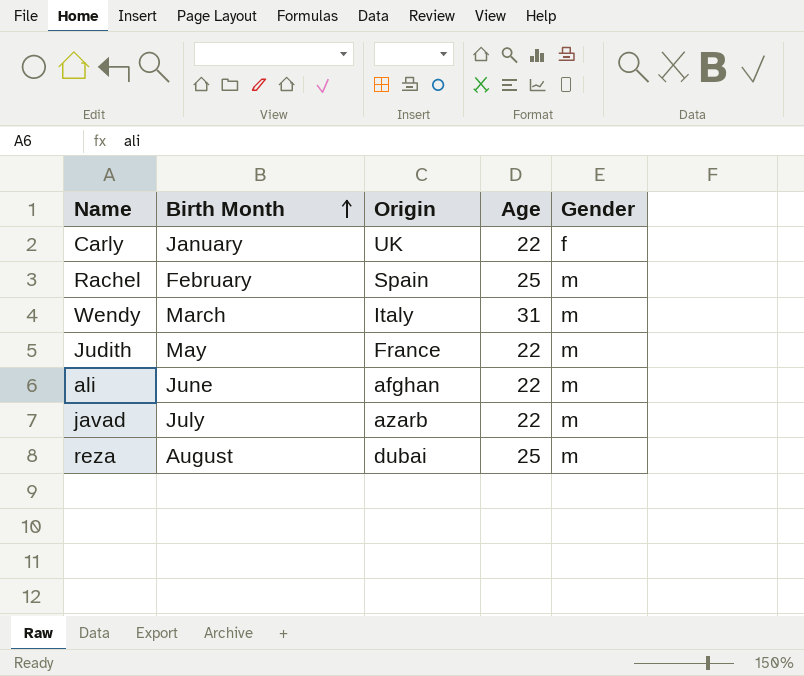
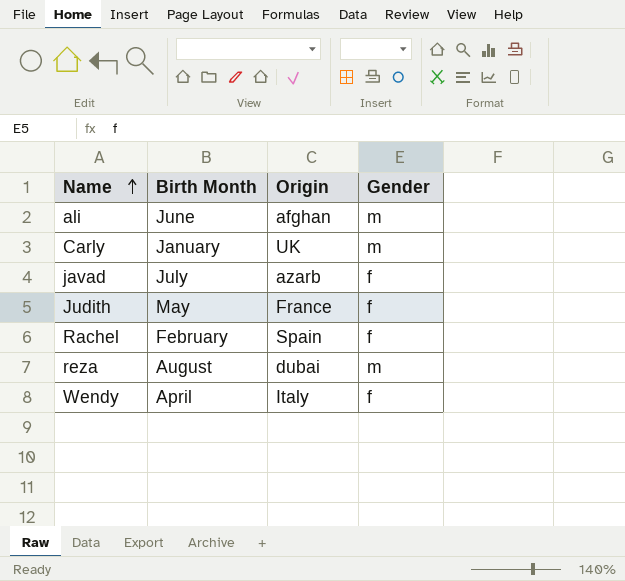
row order: Birth Month ascending -> Name ascending
column Age | position: 4 -> none
Carly | Gender: f -> m
javad | Gender: m -> f
Judith | Gender: m -> f
Rachel | Gender: m -> f
Wendy | Birth Month: March -> April
Wendy | Gender: m -> f

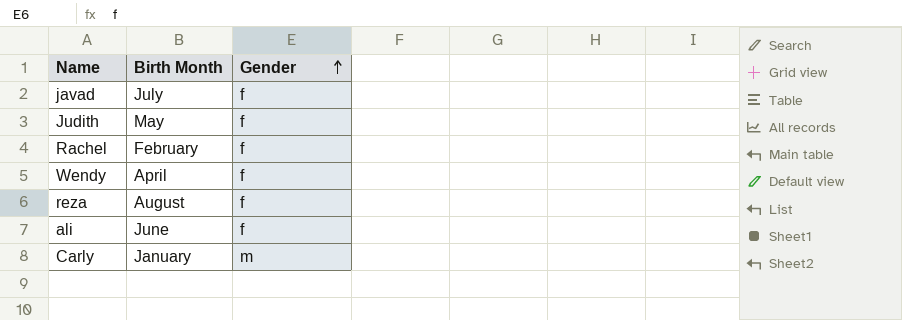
row order: Name ascending -> Gender ascending
column Origin | position: 3 -> none
reza | Gender: m -> f
ali | Gender: m -> f

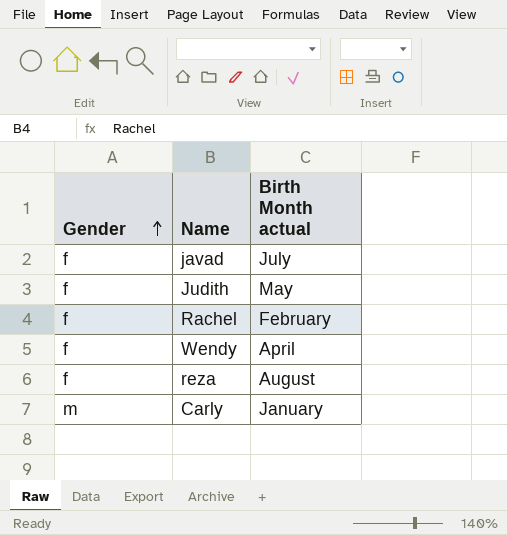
column Gender | position: 3 -> 1
column name: Birth Month -> Birth Month actual
row ali: June | f -> none

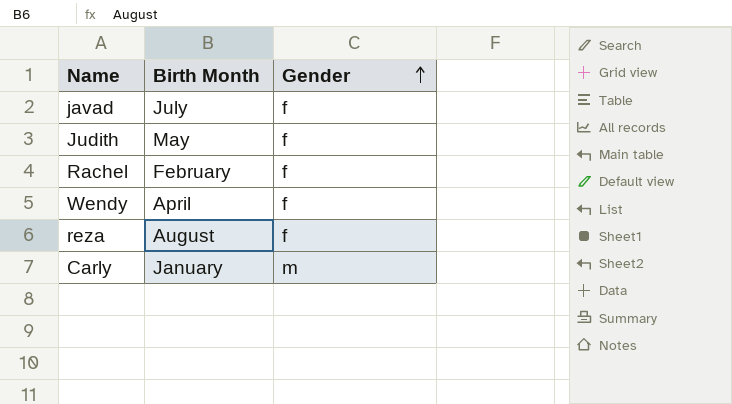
column name: Birth Month actual -> Birth Month
column Gender | position: 1 -> 3

